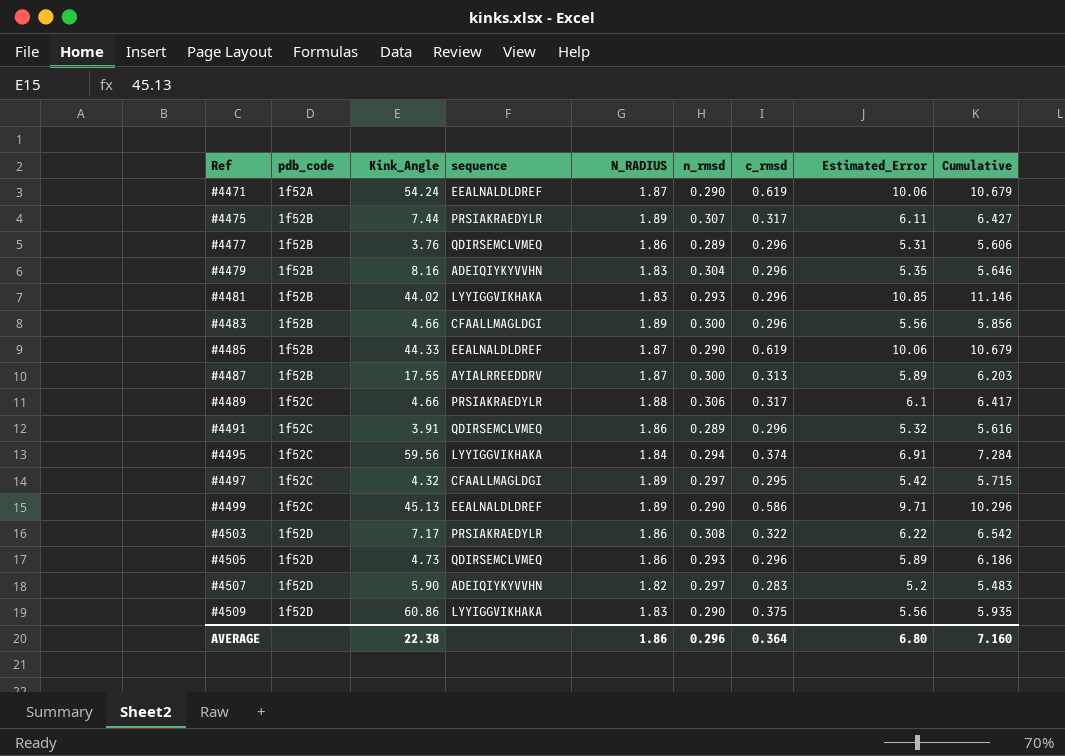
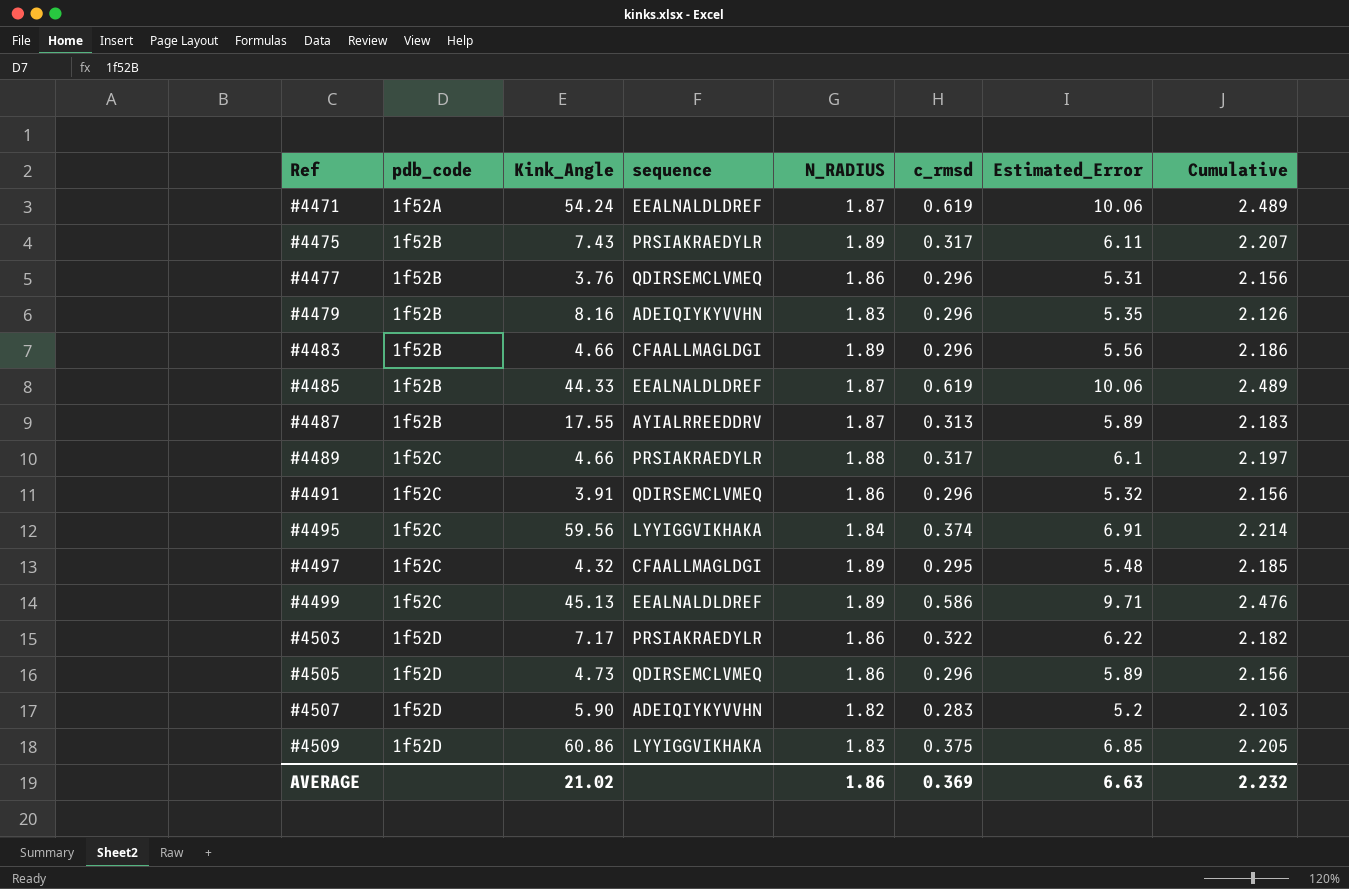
column n_rmsd | position: 6 -> none
column Cumulative | formula: [c_rmsd] + [Estimated_Error] -> [N_RADIUS] + [c_rmsd]
row #4481: 1f52B | 44.02 | LYYIGGVIKHAKA | 1.83 | 0.293 | 0.296 | 10.85 | 11.146 -> none
#4475 | Kink_Angle: 7.44 -> 7.43
#4497 | Estimated_Error: 5.42 -> 5.48
#4509 | Estimated_Error: 5.56 -> 6.85
AVERAGE | Kink_Angle: 22.38 -> 21.02
AVERAGE | c_rmsd: 0.364 -> 0.369
AVERAGE | Estimated_Error: 6.80 -> 6.63
AVERAGE | Cumulative: 7.160 -> 2.232

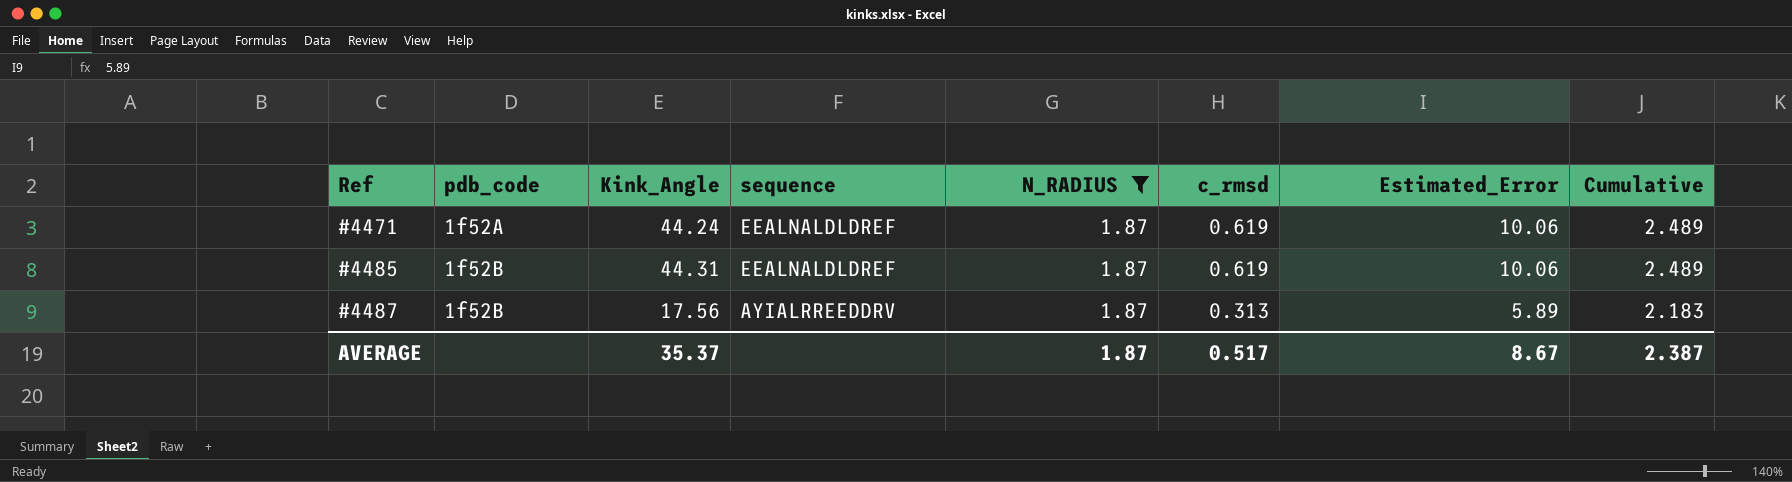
filter: none -> N_RADIUS = 1.87
#4471 | Kink_Angle: 54.24 -> 44.24
#4485 | Kink_Angle: 44.33 -> 44.31
#4487 | Kink_Angle: 17.55 -> 17.56
AVERAGE | Kink_Angle: 21.02 -> 35.37
AVERAGE | N_RADIUS: 1.86 -> 1.87
AVERAGE | c_rmsd: 0.369 -> 0.517
AVERAGE | Estimated_Error: 6.63 -> 8.67
AVERAGE | Cumulative: 2.232 -> 2.387

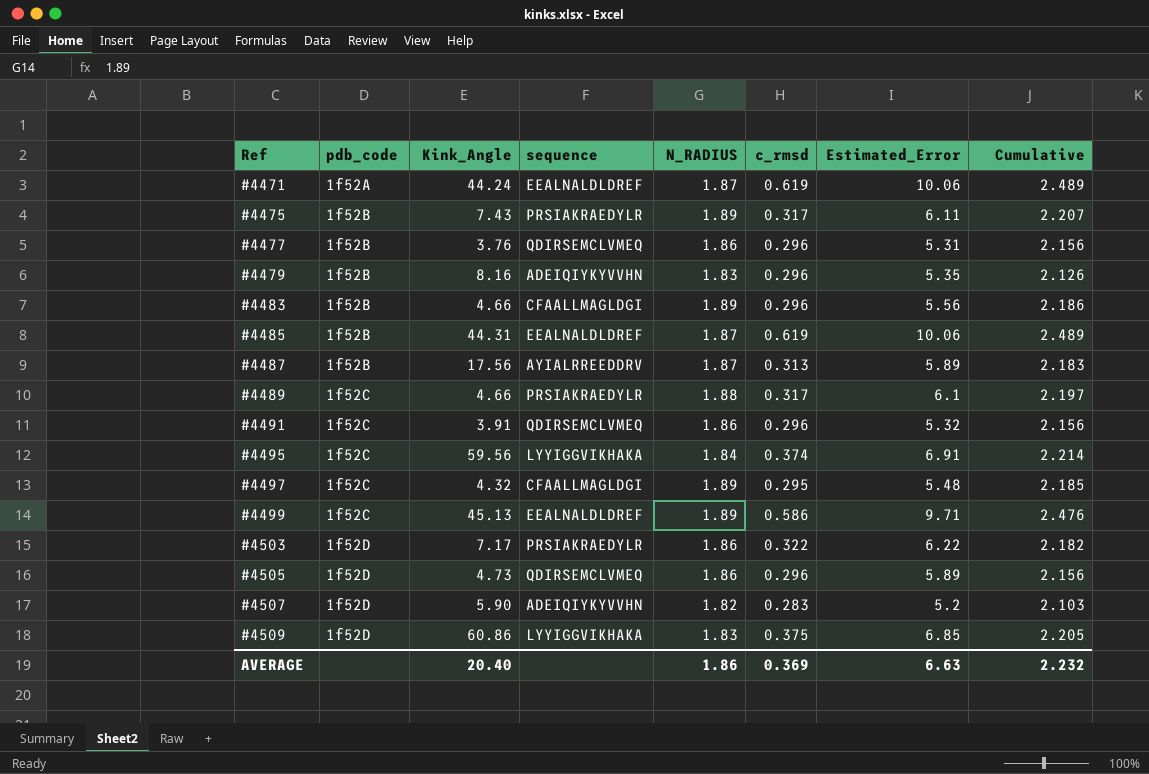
filter: N_RADIUS = 1.87 -> none
AVERAGE | Kink_Angle: 35.37 -> 20.40
AVERAGE | N_RADIUS: 1.87 -> 1.86
AVERAGE | c_rmsd: 0.517 -> 0.369
AVERAGE | Estimated_Error: 8.67 -> 6.63
AVERAGE | Cumulative: 2.387 -> 2.232

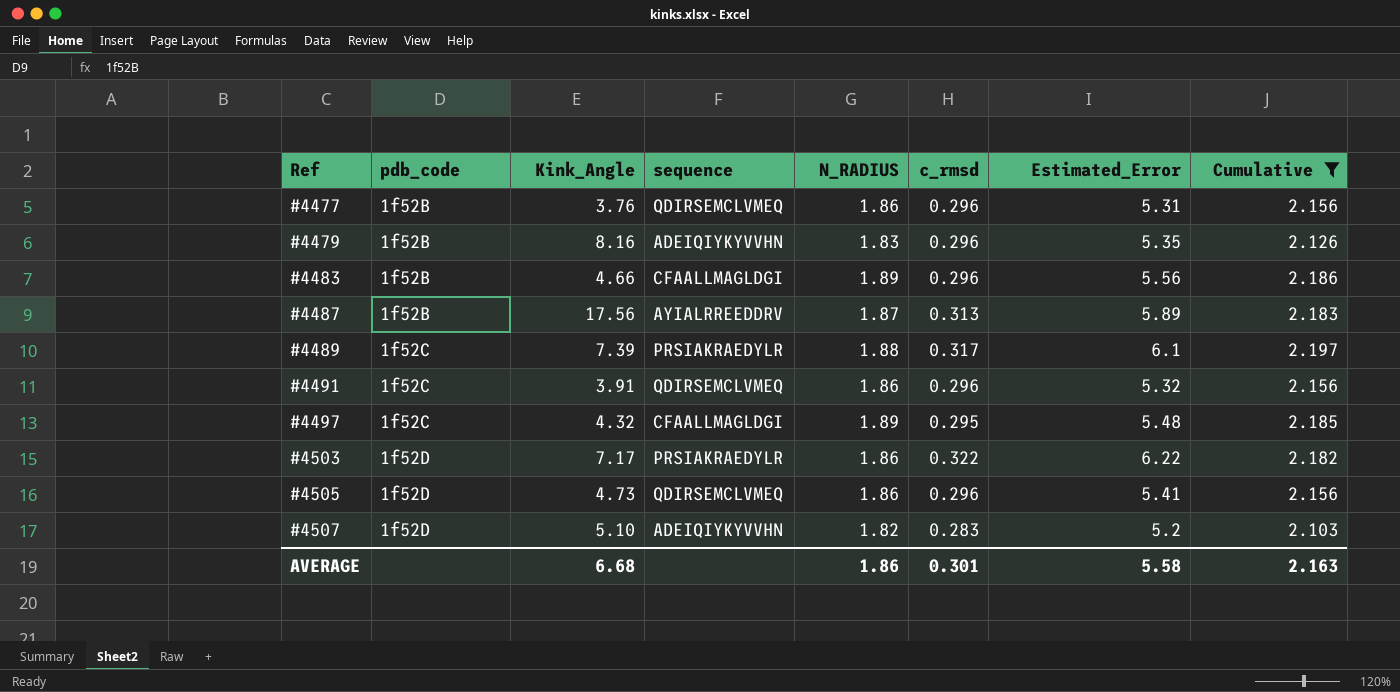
filter: none -> Cumulative <= 2.197
#4489 | Kink_Angle: 4.66 -> 7.39
#4505 | Estimated_Error: 5.89 -> 5.41
#4507 | Kink_Angle: 5.90 -> 5.10
AVERAGE | Kink_Angle: 20.40 -> 6.68
AVERAGE | c_rmsd: 0.369 -> 0.301
AVERAGE | Estimated_Error: 6.63 -> 5.58
AVERAGE | Cumulative: 2.232 -> 2.163

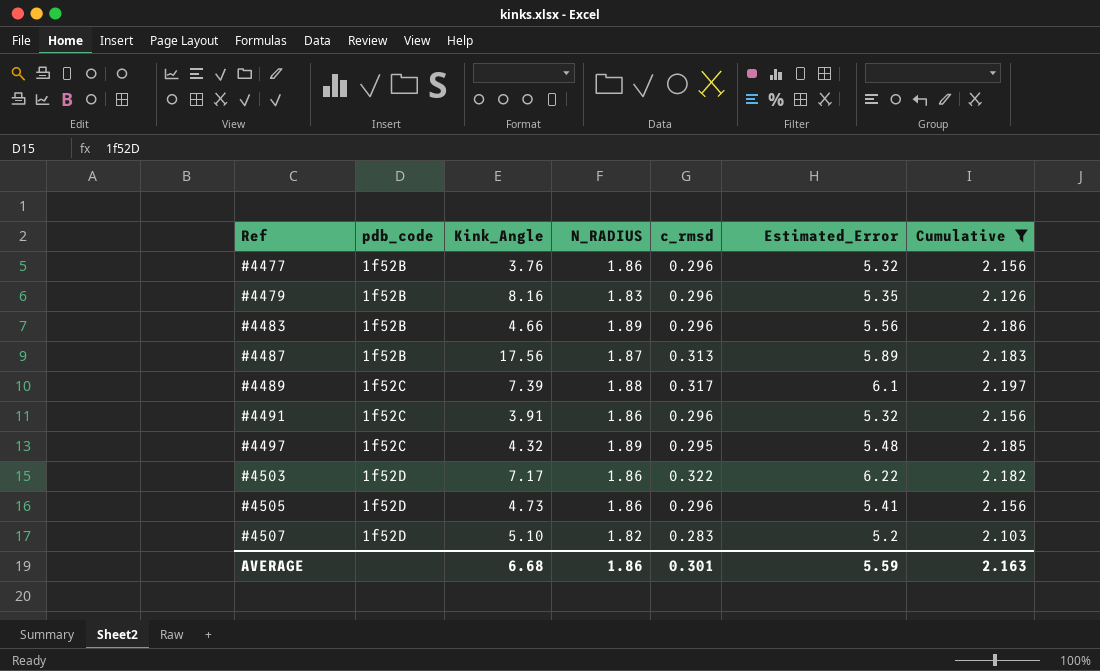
column sequence | position: 4 -> none
#4477 | Estimated_Error: 5.31 -> 5.32
AVERAGE | Estimated_Error: 5.58 -> 5.59

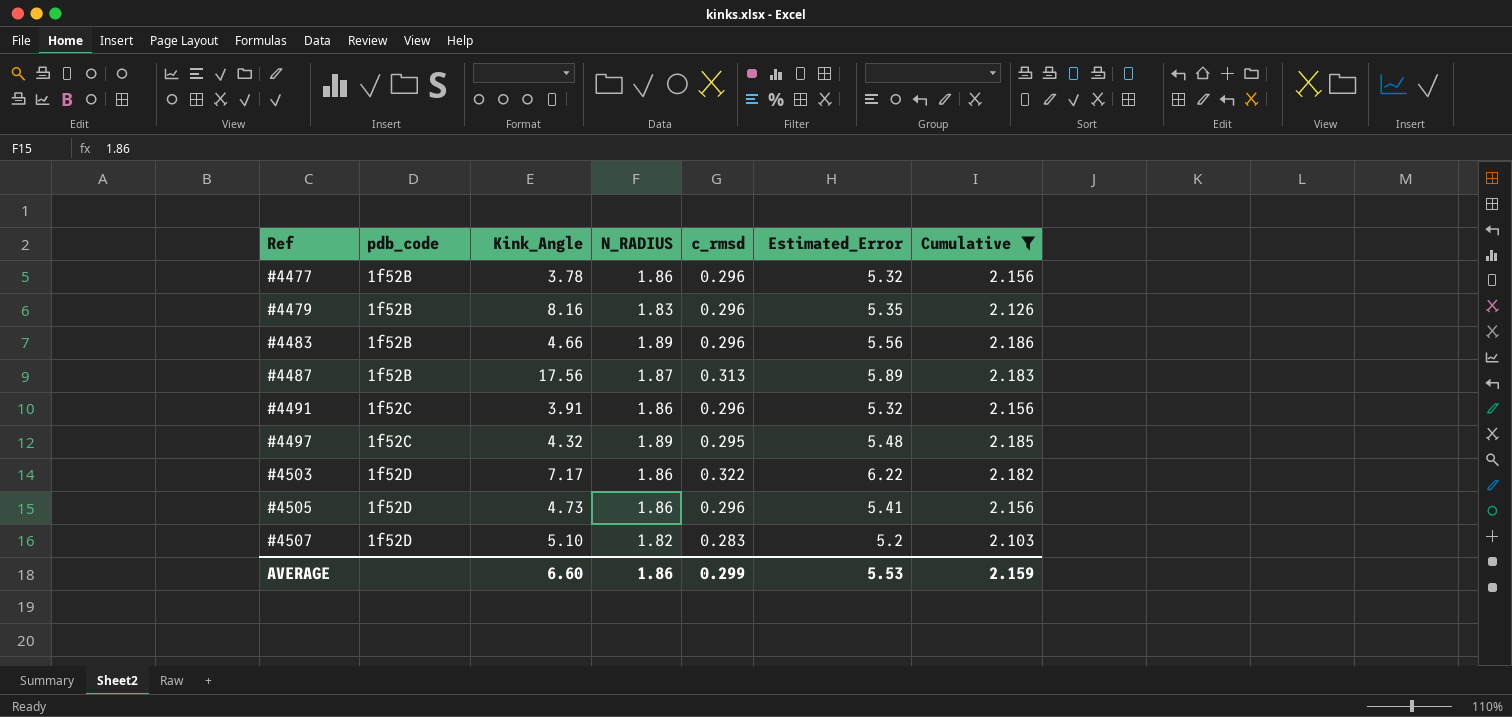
row #4489: 1f52C | 7.39 | 1.88 | 0.317 | 6.1 | 2.197 -> none
#4477 | Kink_Angle: 3.76 -> 3.78
AVERAGE | Kink_Angle: 6.68 -> 6.60
AVERAGE | c_rmsd: 0.301 -> 0.299
AVERAGE | Estimated_Error: 5.59 -> 5.53
AVERAGE | Cumulative: 2.163 -> 2.159

